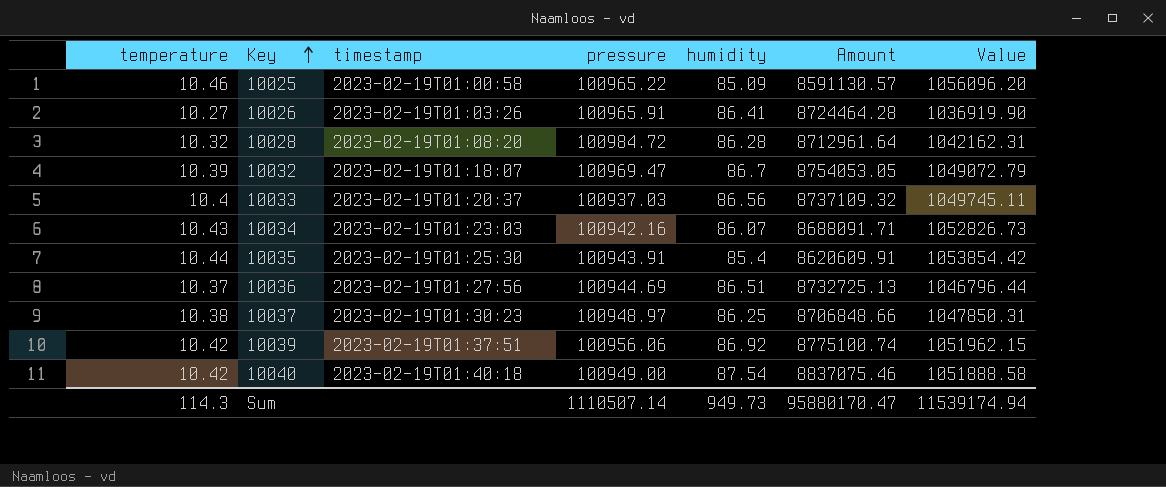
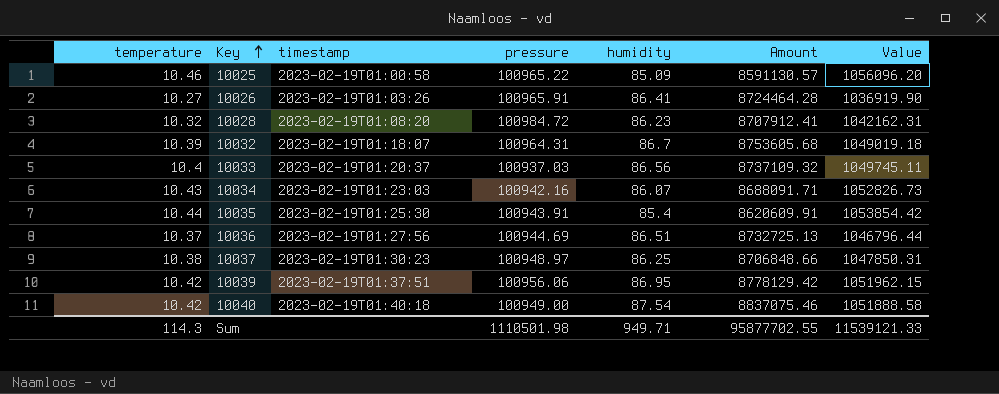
10028 | humidity: 86.28 -> 86.23
10028 | Amount: 8712961.64 -> 8707912.41
10032 | pressure: 100969.47 -> 100964.31
10032 | Amount: 8754053.05 -> 8753605.68
10032 | Value: 1049072.79 -> 1049019.18
10039 | humidity: 86.92 -> 86.95
10039 | Amount: 8775100.74 -> 8778129.42
Sum | pressure: 1110507.14 -> 1110501.98
Sum | humidity: 949.73 -> 949.71
Sum | Amount: 95880170.47 -> 95877702.55
Sum | Value: 11539174.94 -> 11539121.33

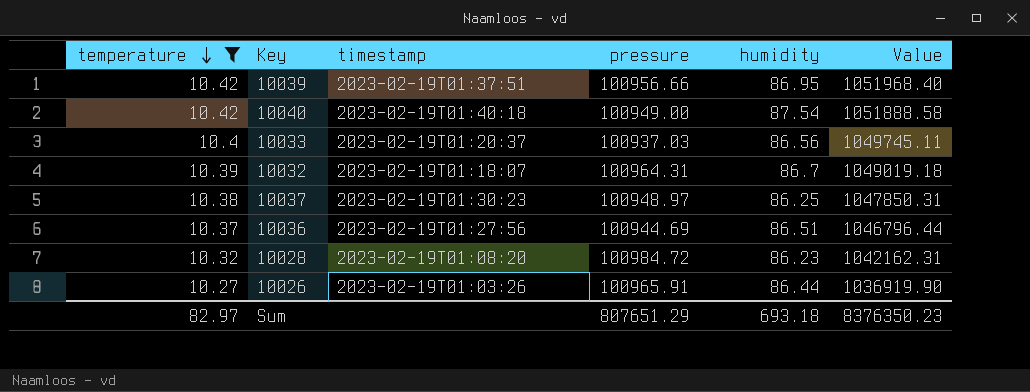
filter: none -> temperature <= 10.42
row order: Key ascending -> temperature descending
column Amount | formula: [pressure] * [humidity] -> none
10039 | pressure: 100956.06 -> 100956.66
10039 | Value: 1051962.15 -> 1051968.40
10026 | humidity: 86.41 -> 86.44
Sum | temperature: 114.3 -> 82.97
Sum | pressure: 1110501.98 -> 807651.29
Sum | humidity: 949.71 -> 693.18
Sum | Value: 11539121.33 -> 8376350.23

